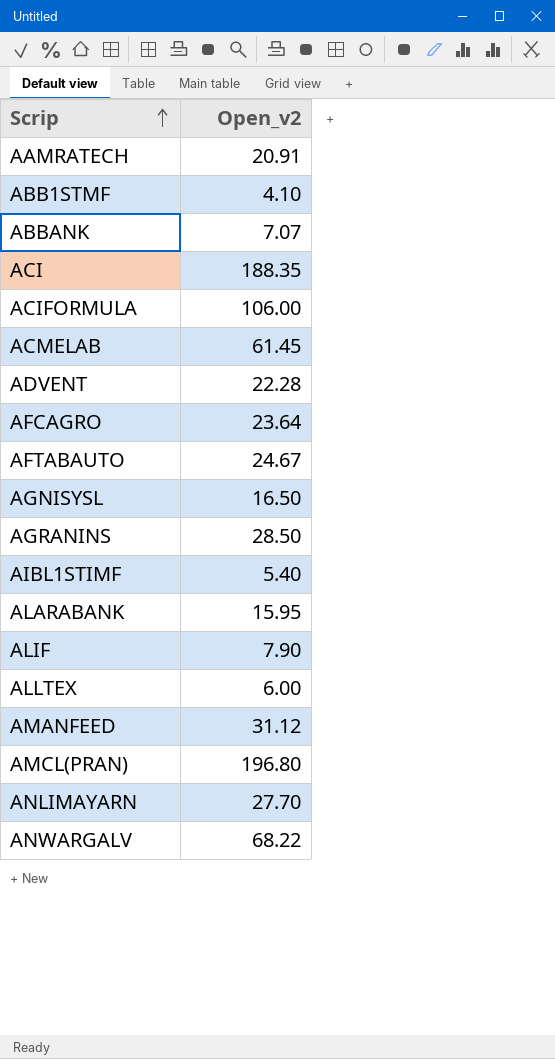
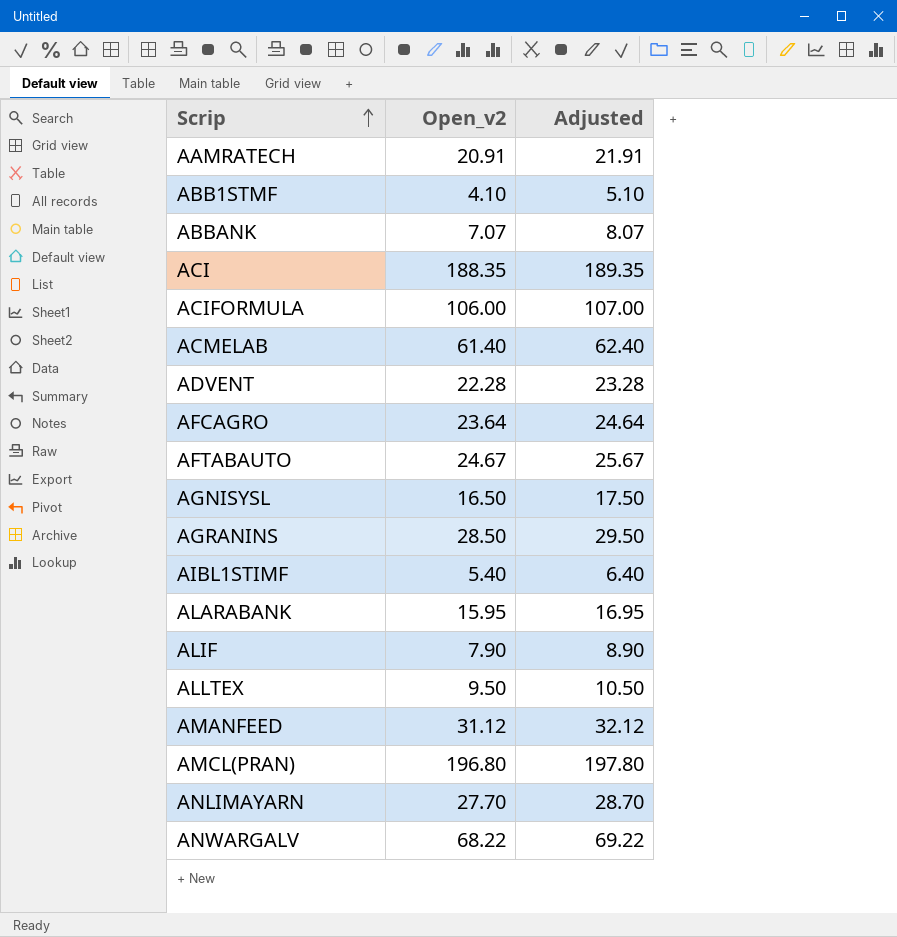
column Adjusted | formula: none -> [Open_v2] + 1
ACMELAB | Open_v2: 61.45 -> 61.40
ALLTEX | Open_v2: 6.00 -> 9.50

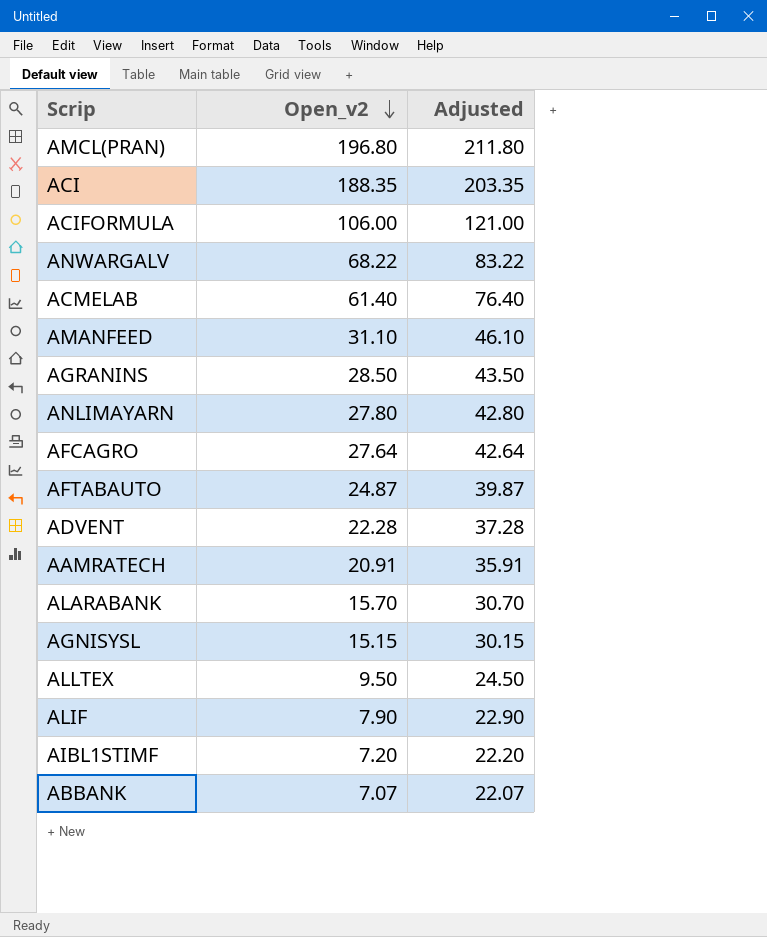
row order: Scrip ascending -> Open_v2 descending
column Adjusted | formula: [Open_v2] + 1 -> [Open_v2] + 15
row ABB1STMF: 4.10 | 5.10 -> none
AMANFEED | Open_v2: 31.12 -> 31.10
ANLIMAYARN | Open_v2: 27.70 -> 27.80
AFCAGRO | Open_v2: 23.64 -> 27.64
AFTABAUTO | Open_v2: 24.67 -> 24.87
ALARABANK | Open_v2: 15.95 -> 15.70
AGNISYSL | Open_v2: 16.50 -> 15.15
AIBL1STIMF | Open_v2: 5.40 -> 7.20

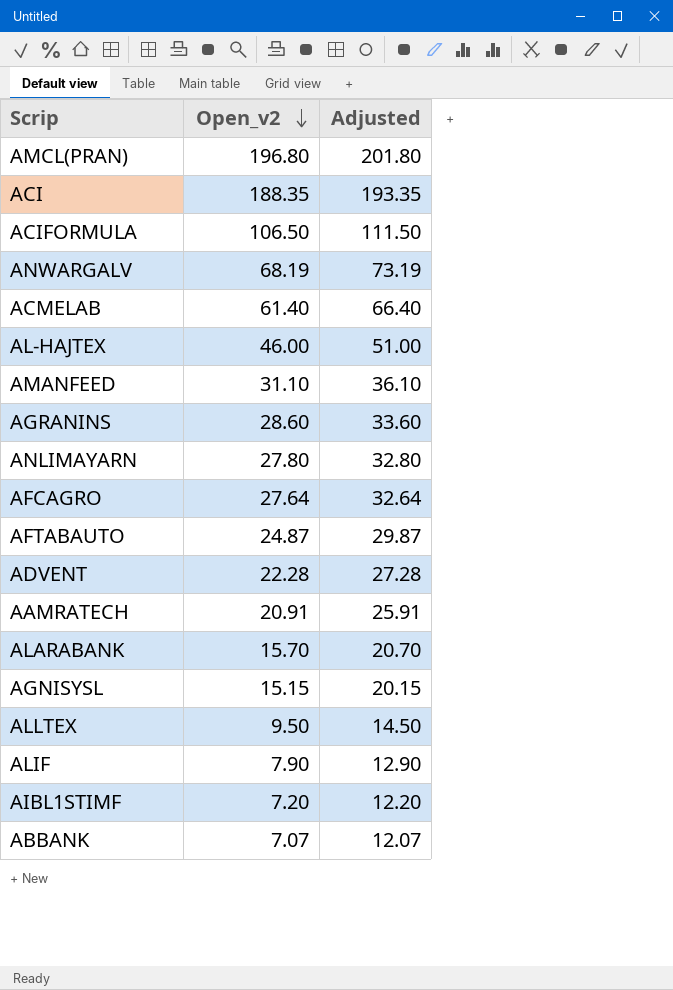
column Adjusted | formula: [Open_v2] + 15 -> [Open_v2] + 5
ACIFORMULA | Open_v2: 106.00 -> 106.50
ANWARGALV | Open_v2: 68.22 -> 68.19
row AL-HAJTEX: none -> 46.00 | 51.00
AGRANINS | Open_v2: 28.50 -> 28.60

